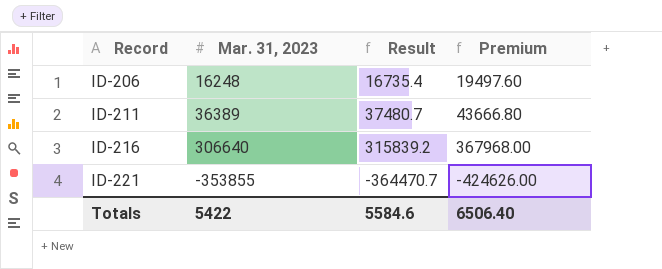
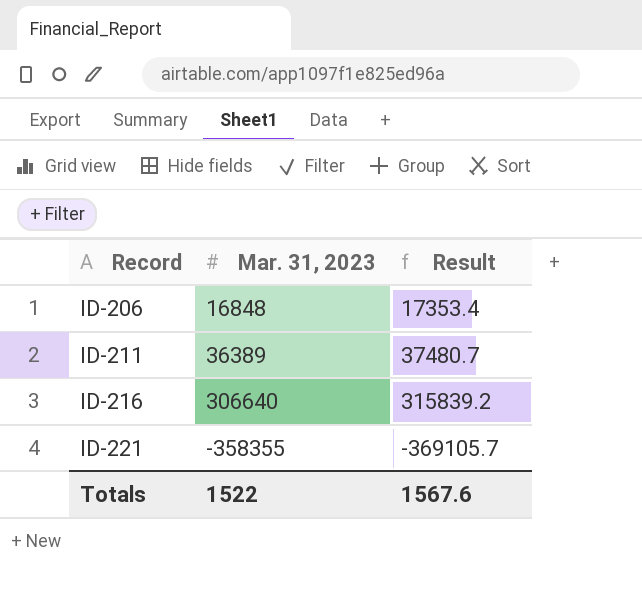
column Premium | formula: [Mar. 31, 2023] * 1.2 -> none
ID-206 | Mar. 31, 2023: 16248 -> 16848
ID-206 | Result: 16735.4 -> 17353.4
ID-221 | Mar. 31, 2023: -353855 -> -358355
ID-221 | Result: -364470.7 -> -369105.7
Totals | Mar. 31, 2023: 5422 -> 1522
Totals | Result: 5584.6 -> 1567.6

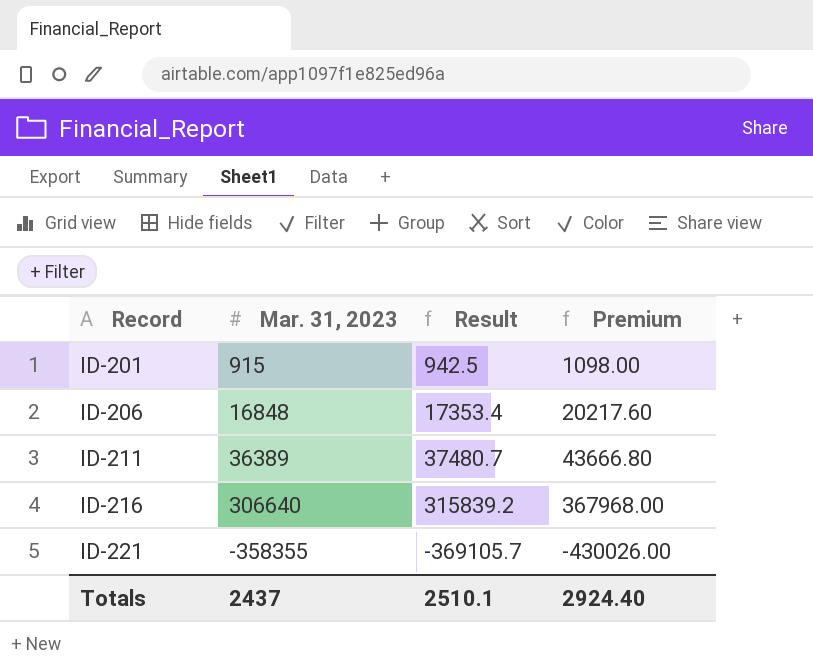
column Premium | formula: none -> [Mar. 31, 2023] * 1.2
row ID-201: none -> 915 | 942.5 | 1098.00
Totals | Mar. 31, 2023: 1522 -> 2437
Totals | Result: 1567.6 -> 2510.1

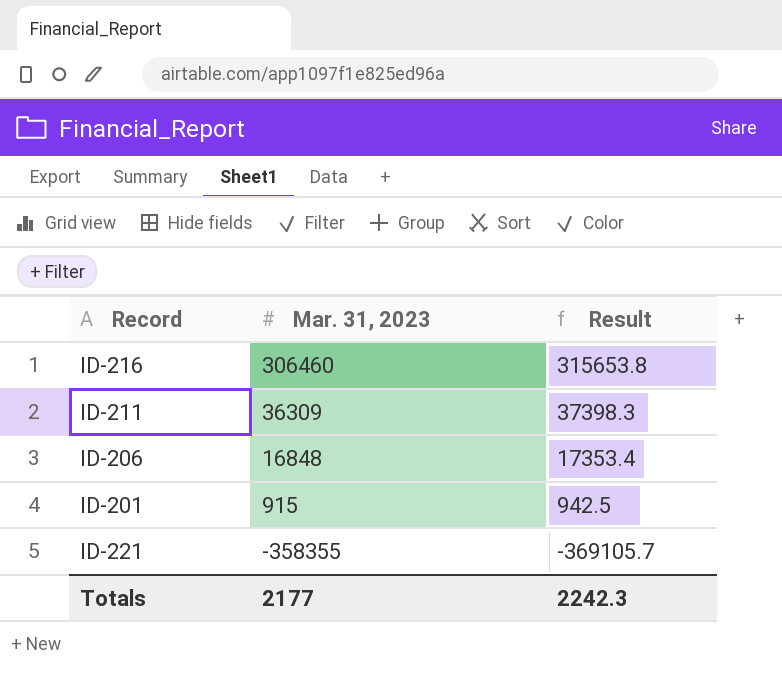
row order: Record ascending -> Mar. 31, 2023 descending
column Premium | formula: [Mar. 31, 2023] * 1.2 -> none
ID-216 | Mar. 31, 2023: 306640 -> 306460
ID-216 | Result: 315839.2 -> 315653.8
ID-211 | Mar. 31, 2023: 36389 -> 36309
ID-211 | Result: 37480.7 -> 37398.3
Totals | Mar. 31, 2023: 2437 -> 2177
Totals | Result: 2510.1 -> 2242.3

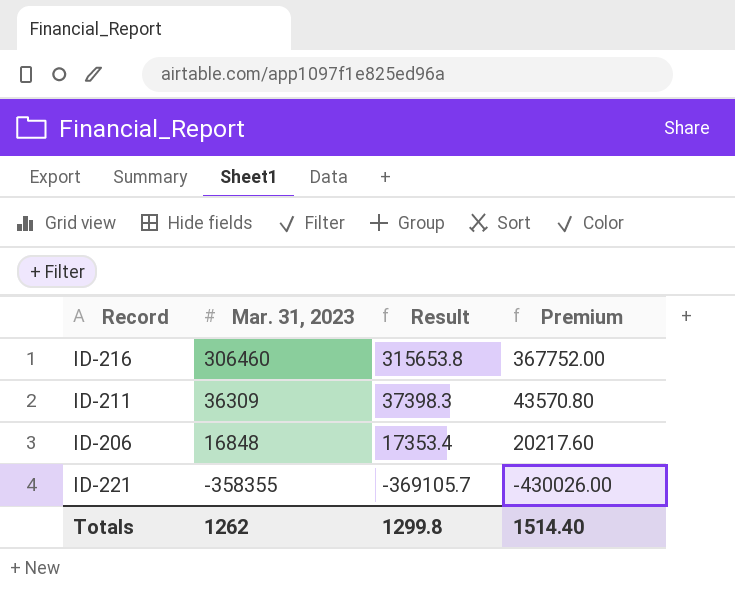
column Premium | formula: none -> [Mar. 31, 2023] * 1.2
row ID-201: 915 | 942.5 -> none
Totals | Mar. 31, 2023: 2177 -> 1262
Totals | Result: 2242.3 -> 1299.8

